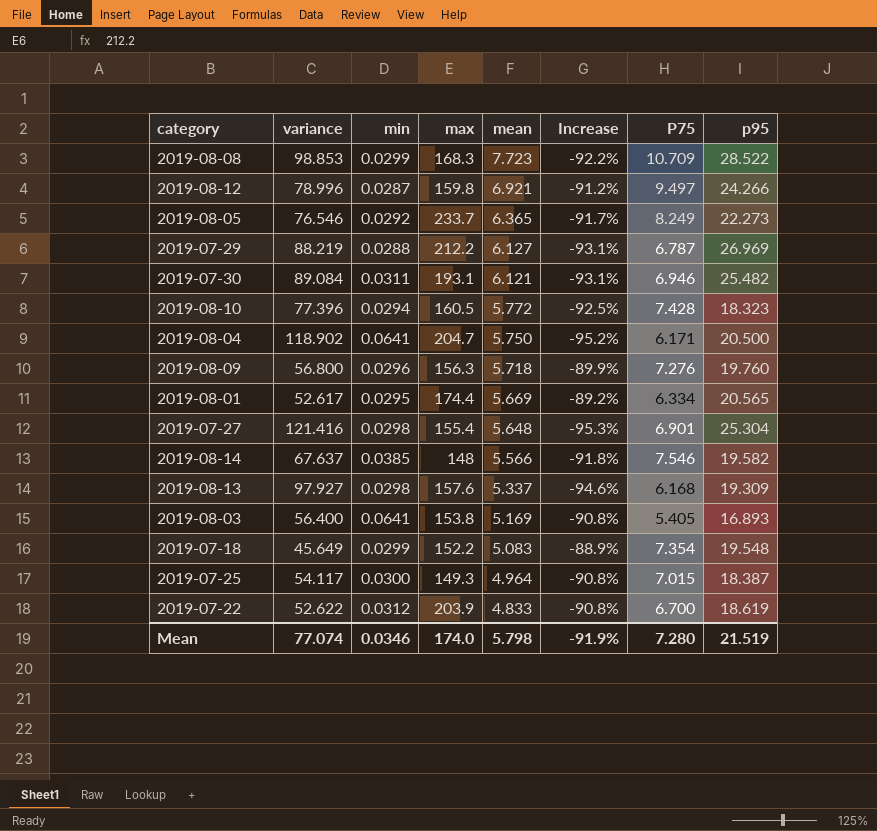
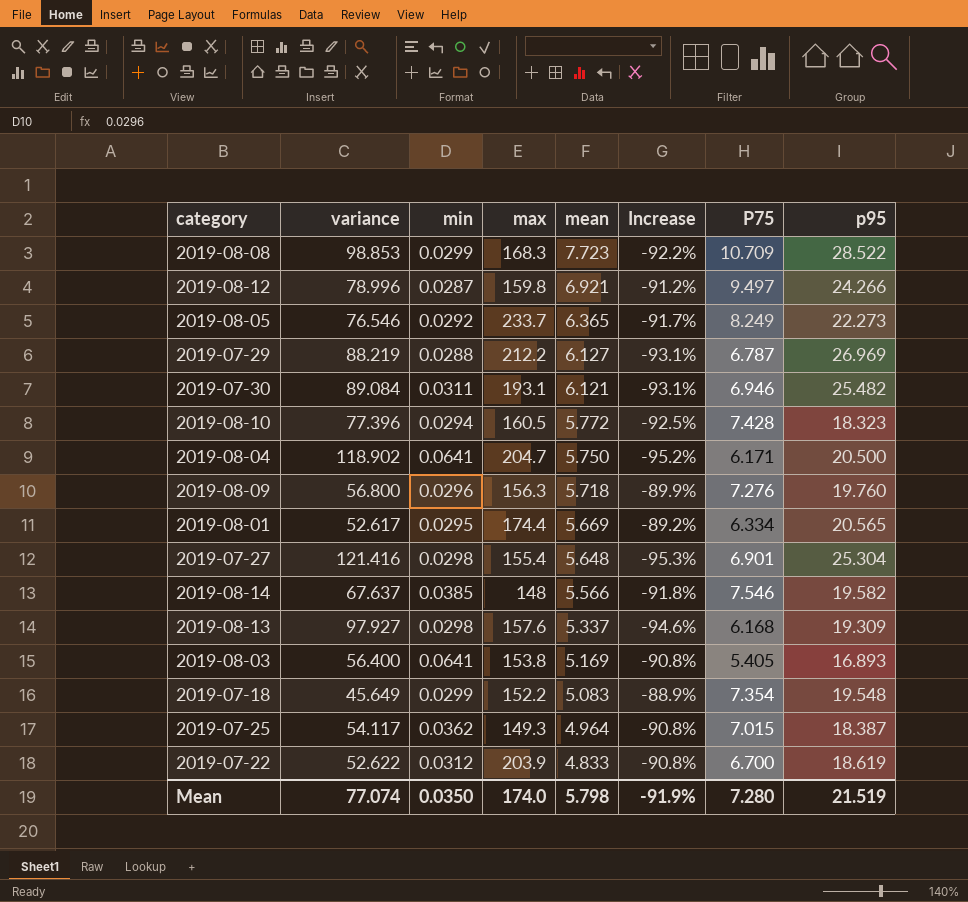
2019-07-25 | min: 0.0300 -> 0.0362
Mean | min: 0.0346 -> 0.0350

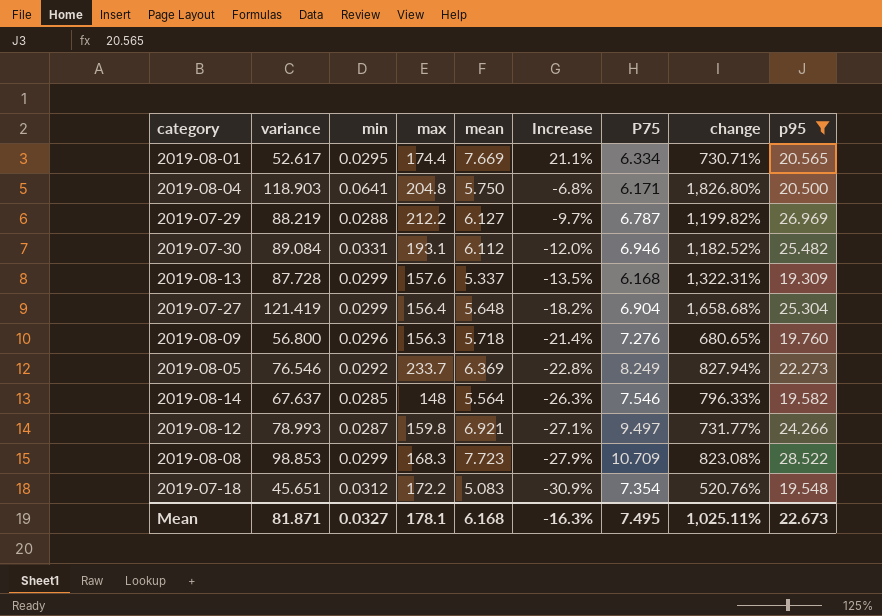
filter: none -> p95 >= 19.309
row order: mean descending -> Increase descending
column Increase | formula: ([mean] - [variance]) / [variance] -> ([mean] - [P75]) / [P75]
column change | formula: none -> ([variance] - [P75]) / [P75]
2019-08-01 | mean: 5.669 -> 7.669
2019-08-04 | variance: 118.902 -> 118.903
2019-08-04 | max: 204.7 -> 204.8
2019-07-30 | min: 0.0311 -> 0.0331
2019-07-30 | mean: 6.121 -> 6.112
2019-08-13 | variance: 97.927 -> 87.728
2019-08-13 | min: 0.0298 -> 0.0299
2019-07-27 | variance: 121.416 -> 121.419
2019-07-27 | min: 0.0298 -> 0.0299
2019-07-27 | max: 155.4 -> 156.4
2019-07-27 | P75: 6.901 -> 6.904
2019-08-05 | mean: 6.365 -> 6.369
2019-08-14 | min: 0.0385 -> 0.0285
2019-08-14 | mean: 5.566 -> 5.564
2019-08-12 | variance: 78.996 -> 78.993
2019-07-18 | variance: 45.649 -> 45.651
2019-07-18 | min: 0.0299 -> 0.0312
2019-07-18 | max: 152.2 -> 172.2
Mean | variance: 77.074 -> 81.871
Mean | min: 0.0350 -> 0.0327
Mean | max: 174.0 -> 178.1
Mean | mean: 5.798 -> 6.168
Mean | Increase: -91.9% -> -16.3%
Mean | P75: 7.280 -> 7.495
Mean | p95: 21.519 -> 22.673

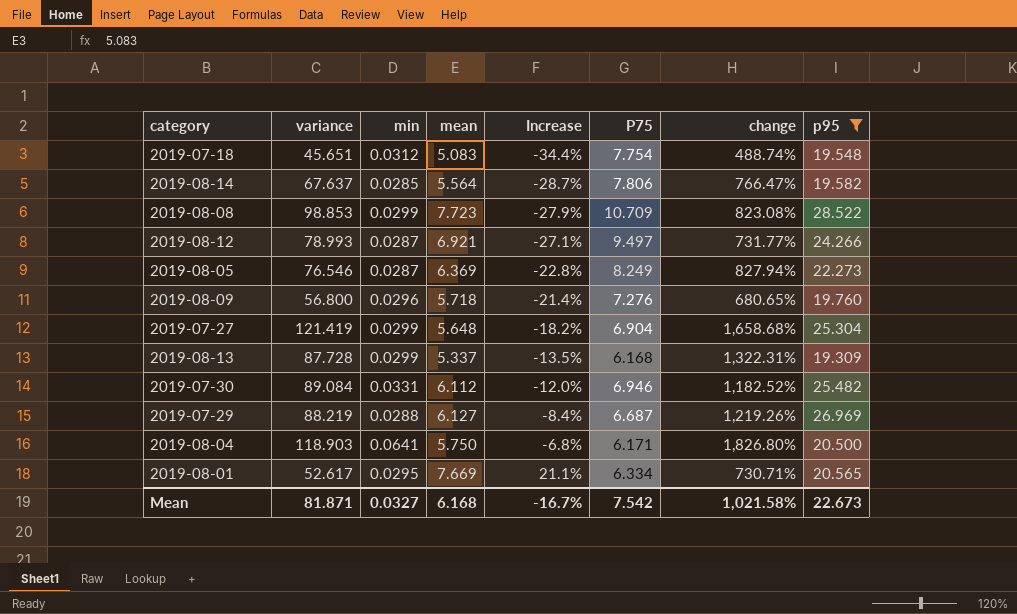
row order: Increase descending -> Increase ascending
column max | position: 4 -> none
2019-07-18 | Increase: -30.9% -> -34.4%
2019-07-18 | P75: 7.354 -> 7.754
2019-07-18 | change: 520.76% -> 488.74%
2019-08-14 | Increase: -26.3% -> -28.7%
2019-08-14 | P75: 7.546 -> 7.806
2019-08-14 | change: 796.33% -> 766.47%
2019-08-05 | min: 0.0292 -> 0.0287
2019-07-29 | Increase: -9.7% -> -8.4%
2019-07-29 | P75: 6.787 -> 6.687
2019-07-29 | change: 1,199.82% -> 1,219.26%
Mean | Increase: -16.3% -> -16.7%
Mean | P75: 7.495 -> 7.542
Mean | change: 1,025.11% -> 1,021.58%

